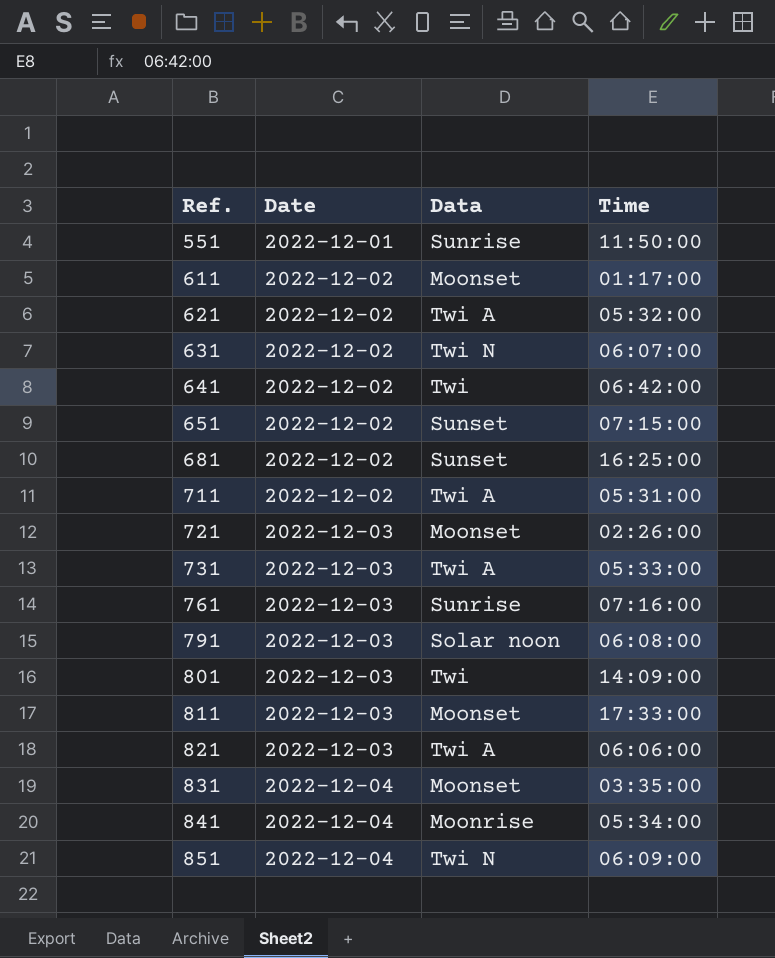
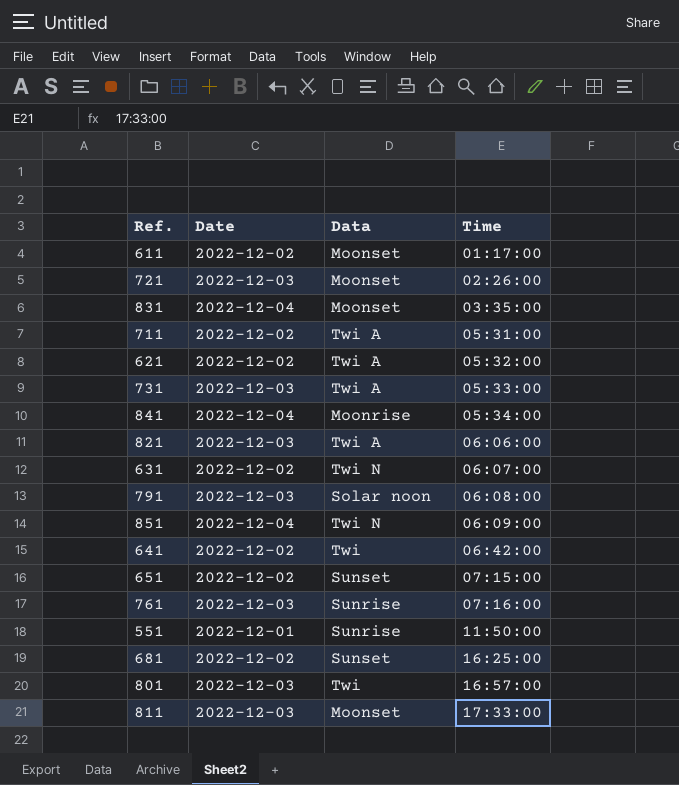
row order: Ref. ascending -> Time ascending
801 | Time: 14:09:00 -> 16:57:00

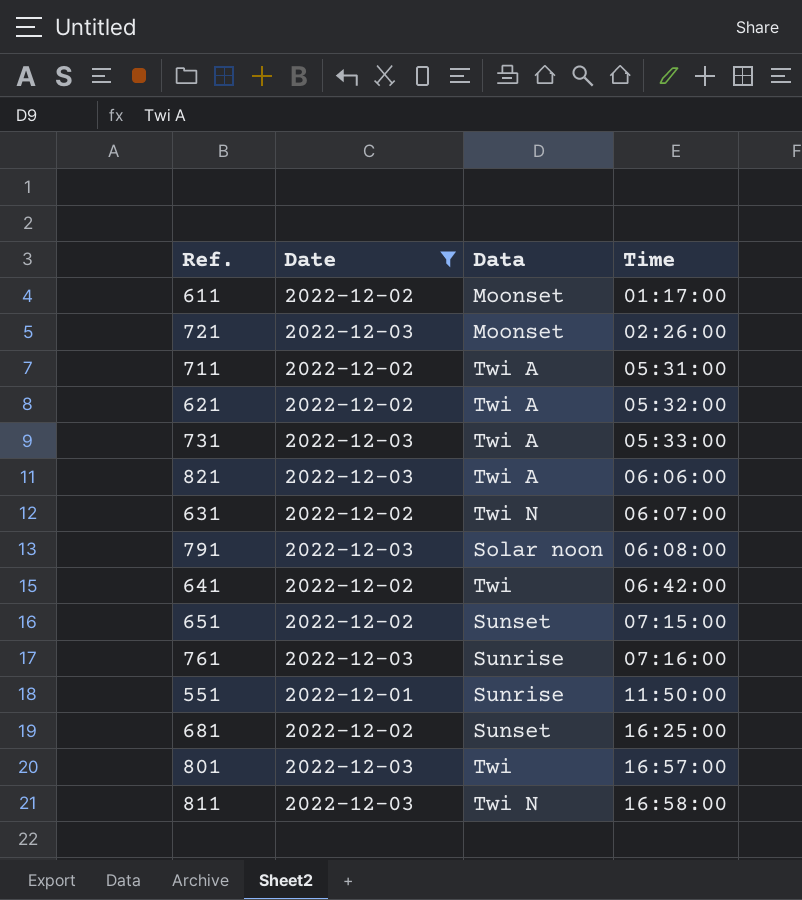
filter: none -> Date != 2022-12-04
811 | Data: Moonset -> Twi N
811 | Time: 17:33:00 -> 16:58:00

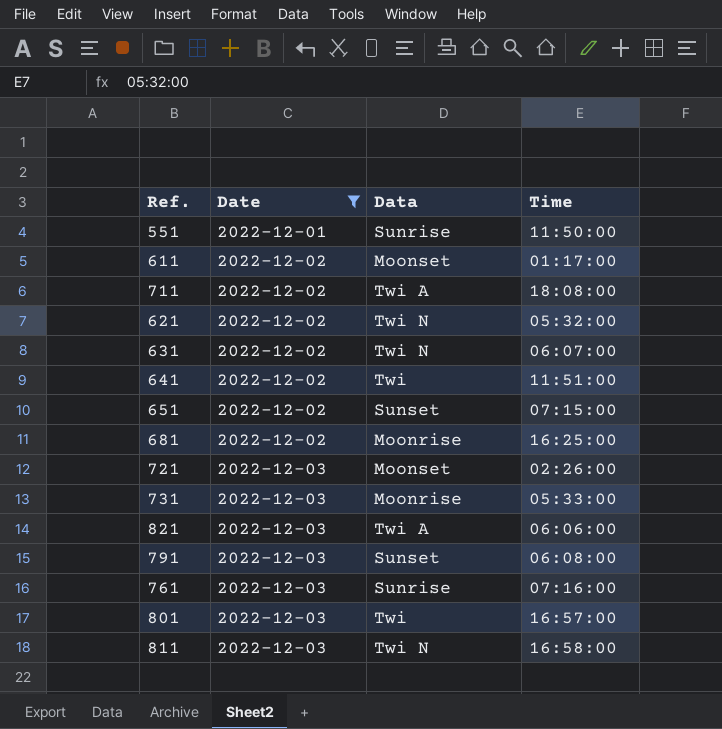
row order: Time ascending -> Date ascending
711 | Time: 05:31:00 -> 18:08:00
621 | Data: Twi A -> Twi N
641 | Time: 06:42:00 -> 11:51:00
681 | Data: Sunset -> Moonrise
731 | Data: Twi A -> Moonrise
791 | Data: Solar noon -> Sunset

